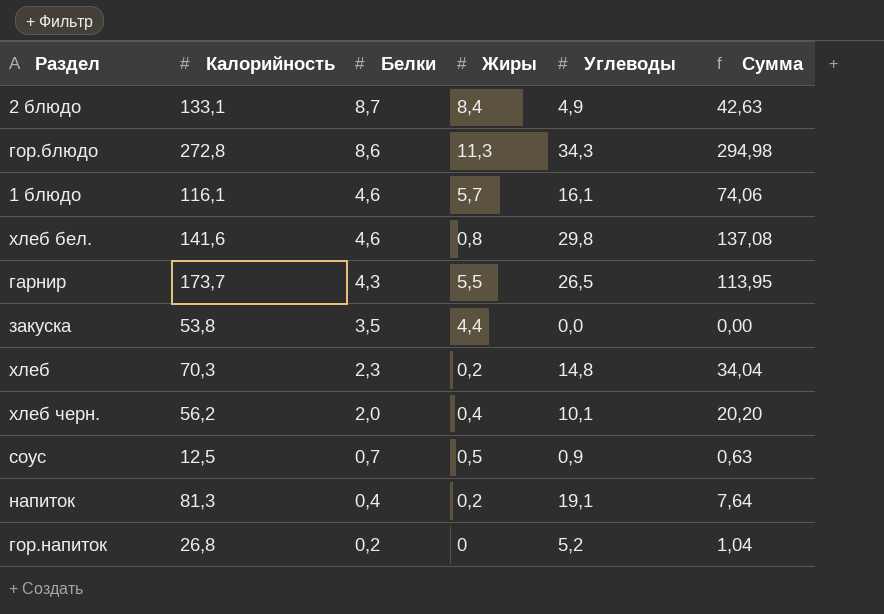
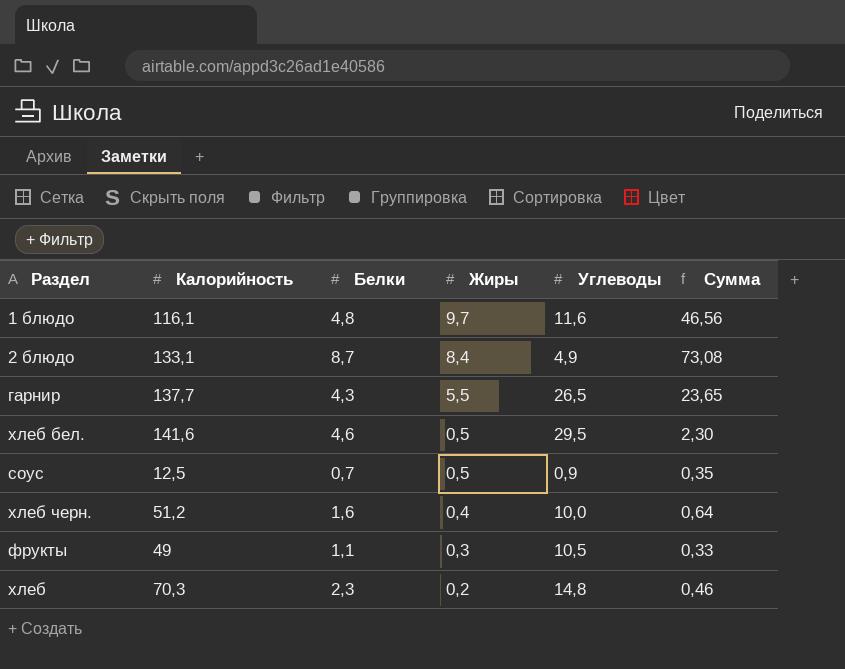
row order: Белки descending -> Жиры descending
column Сумма | formula: [Белки] * [Углеводы] -> [Белки] * [Жиры]
row гор.блюдо: 272,8 | 8,6 | 11,3 | 34,3 | 294,98 -> none
row закуска: 53,8 | 3,5 | 4,4 | 0,0 | 0,00 -> none
row напиток: 81,3 | 0,4 | 0,2 | 19,1 | 7,64 -> none
row гор.напиток: 26,8 | 0,2 | 0 | 5,2 | 1,04 -> none
1 блюдо | Белки: 4,6 -> 4,8
1 блюдо | Жиры: 5,7 -> 9,7
1 блюдо | Углеводы: 16,1 -> 11,6
гарнир | Калорийность: 173,7 -> 137,7
хлеб бел. | Жиры: 0,8 -> 0,5
хлеб бел. | Углеводы: 29,8 -> 29,5
хлеб черн. | Калорийность: 56,2 -> 51,2
хлеб черн. | Белки: 2,0 -> 1,6
хлеб черн. | Углеводы: 10,1 -> 10,0
row фрукты: none -> 49 | 1,1 | 0,3 | 10,5 | 0,33

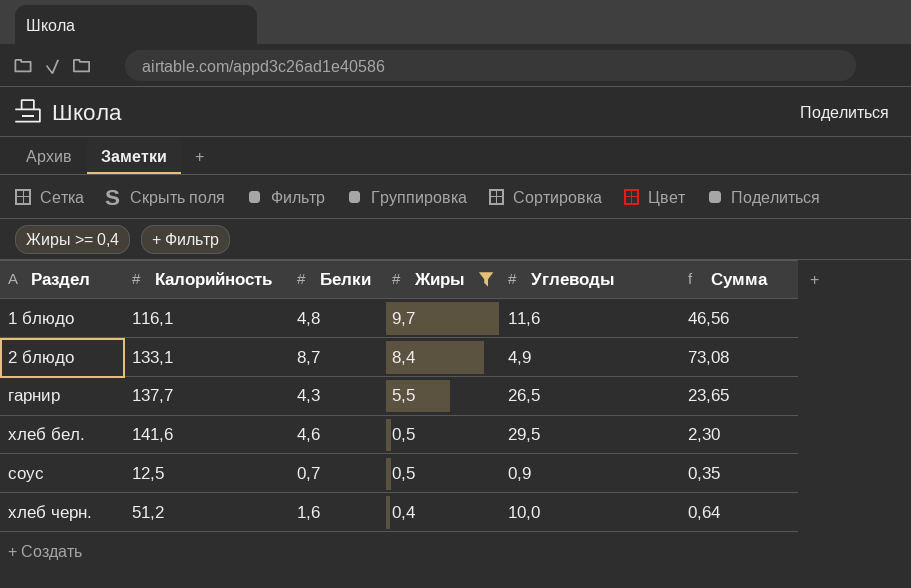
filter: none -> Жиры >= 0,4

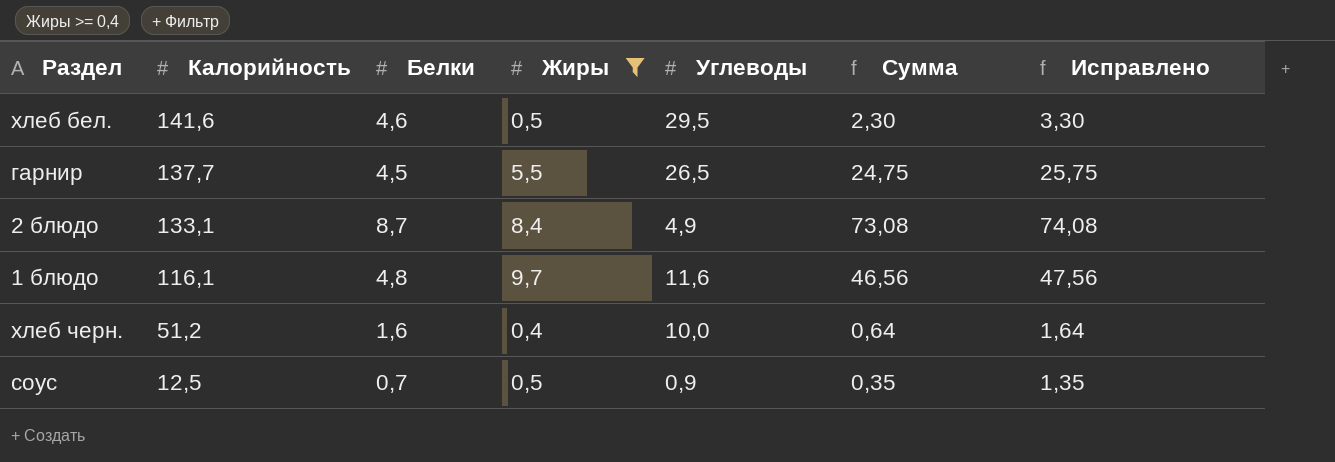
row order: Жиры descending -> Калорийность descending
column Исправлено | formula: none -> [Сумма] + 1
гарнир | Белки: 4,3 -> 4,5
гарнир | Сумма: 23,65 -> 24,75

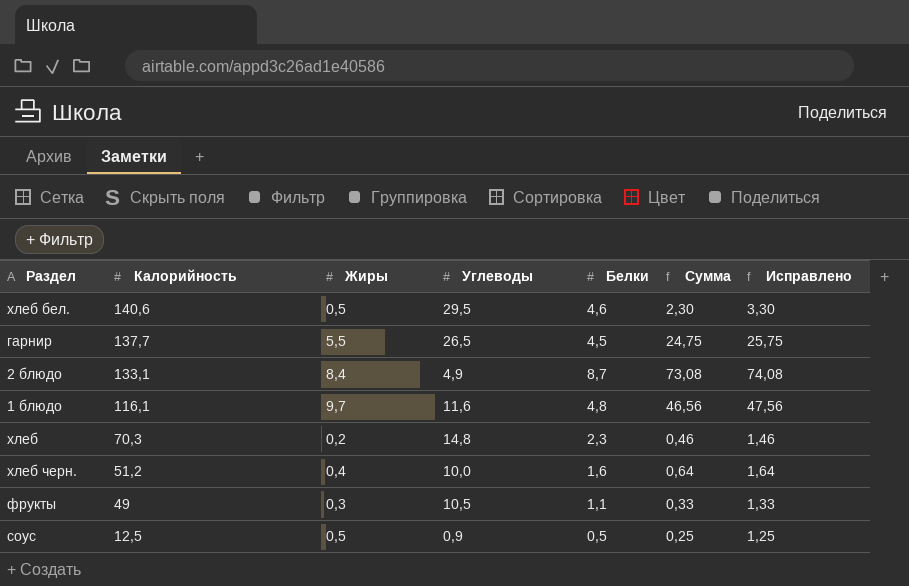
filter: Жиры >= 0,4 -> none
column Белки | position: 3 -> 5
хлеб бел. | Калорийность: 141,6 -> 140,6
соус | Белки: 0,7 -> 0,5
соус | Сумма: 0,35 -> 0,25
соус | Исправлено: 1,35 -> 1,25

